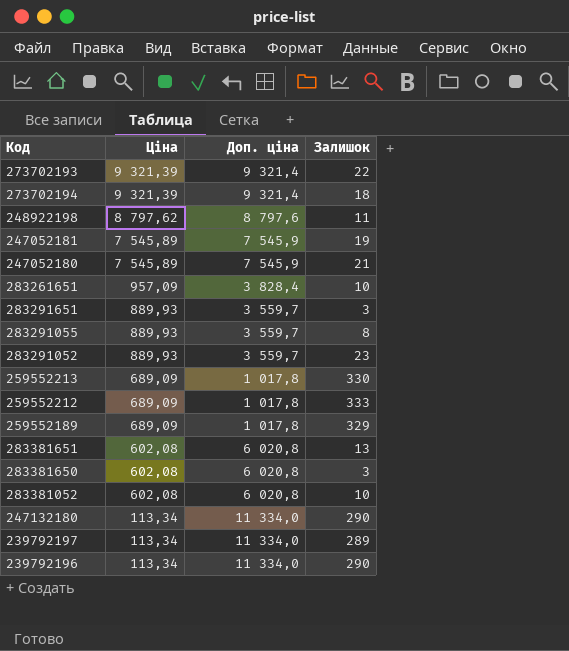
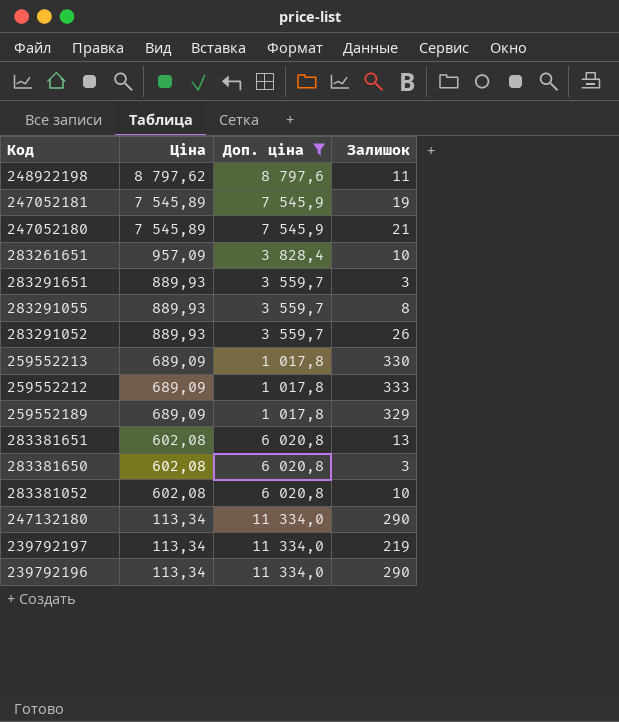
filter: none -> Доп. ціна != 9 321,4
283291052 | Залишок: 23 -> 26
239792197 | Залишок: 289 -> 219

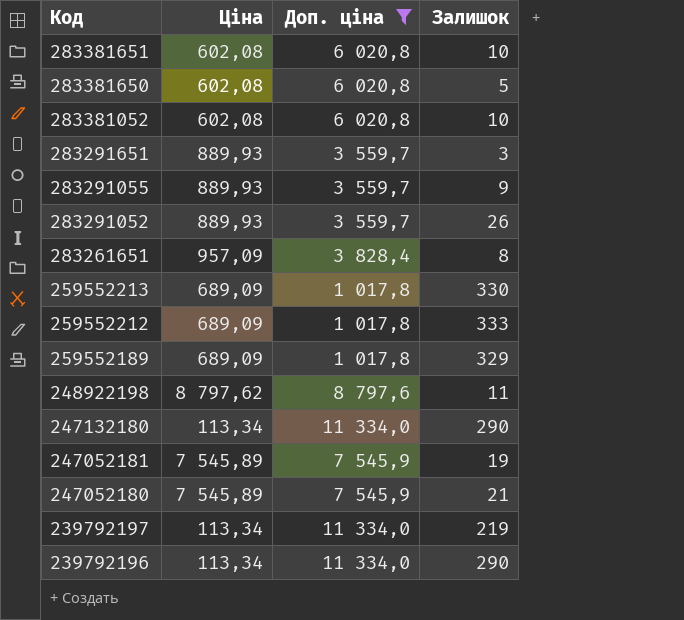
row order: Ціна descending -> Код descending
283381651 | Залишок: 13 -> 10
283381650 | Залишок: 3 -> 5
283291055 | Залишок: 8 -> 9
283261651 | Залишок: 10 -> 8

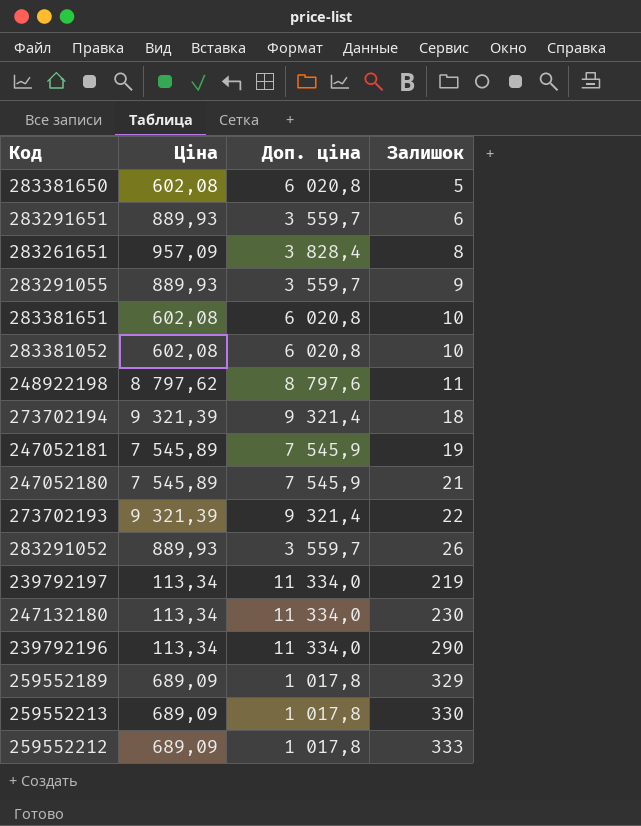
filter: Доп. ціна != 9 321,4 -> none
row order: Код descending -> Залишок ascending
283291651 | Залишок: 3 -> 6
247132180 | Залишок: 290 -> 230

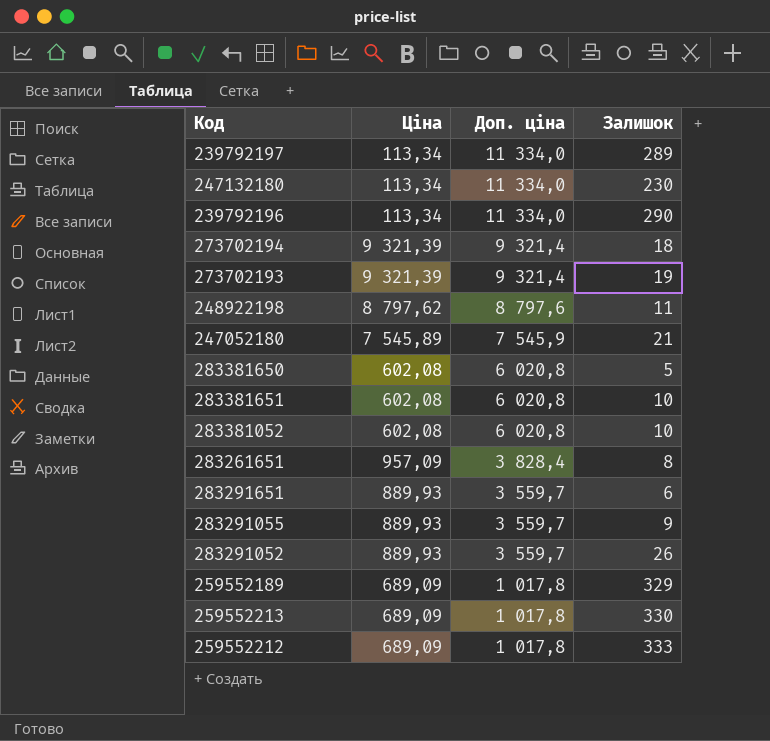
row order: Залишок ascending -> Доп. ціна descending
row 247052181: 7 545,89 | 7 545,9 | 19 -> none
239792197 | Залишок: 219 -> 289
273702193 | Залишок: 22 -> 19

